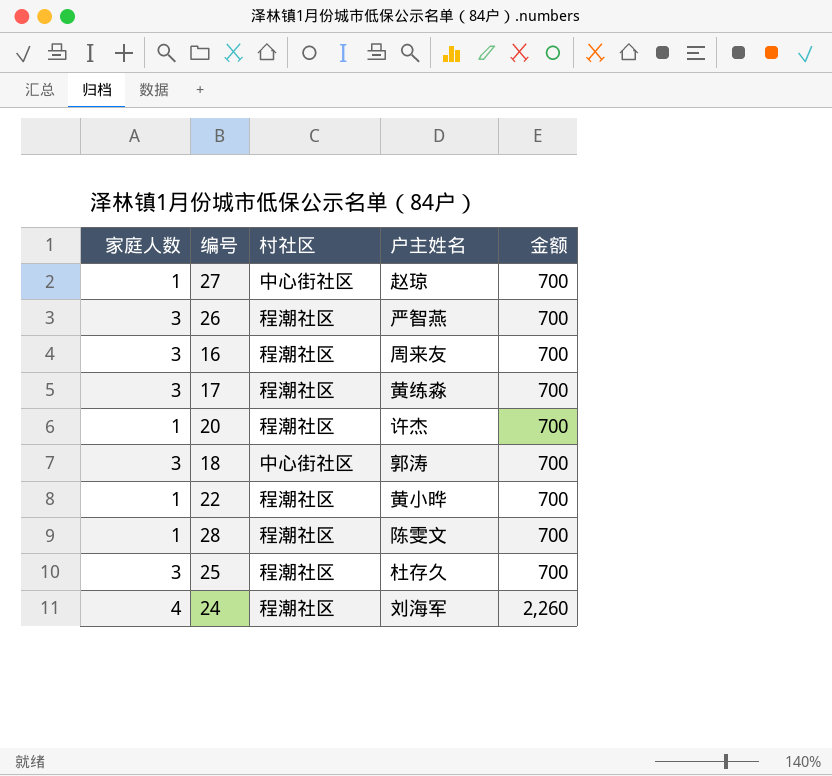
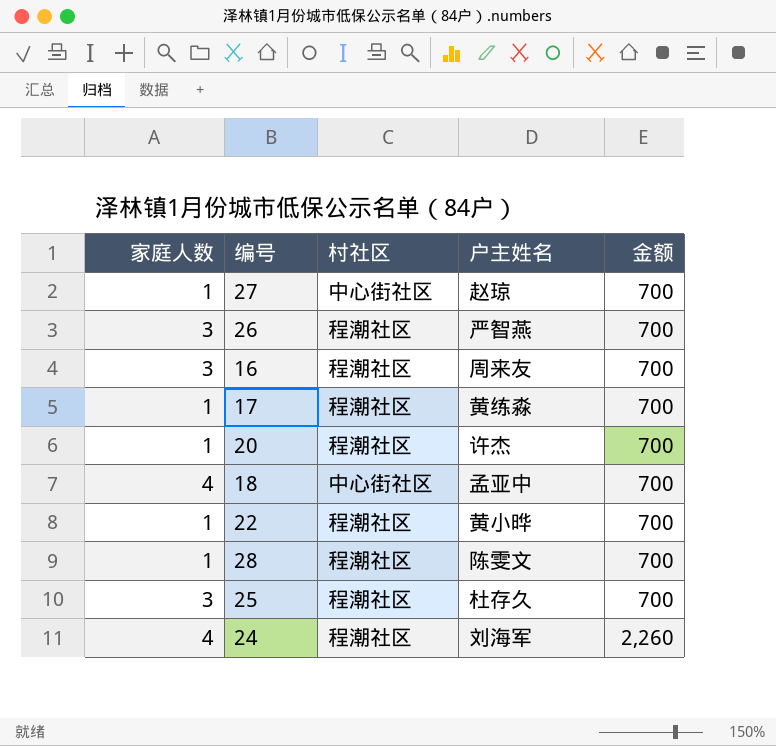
17 | 家庭人数: 3 -> 1
18 | 家庭人数: 3 -> 4
18 | 户主姓名: 郭涛 -> 孟亚中

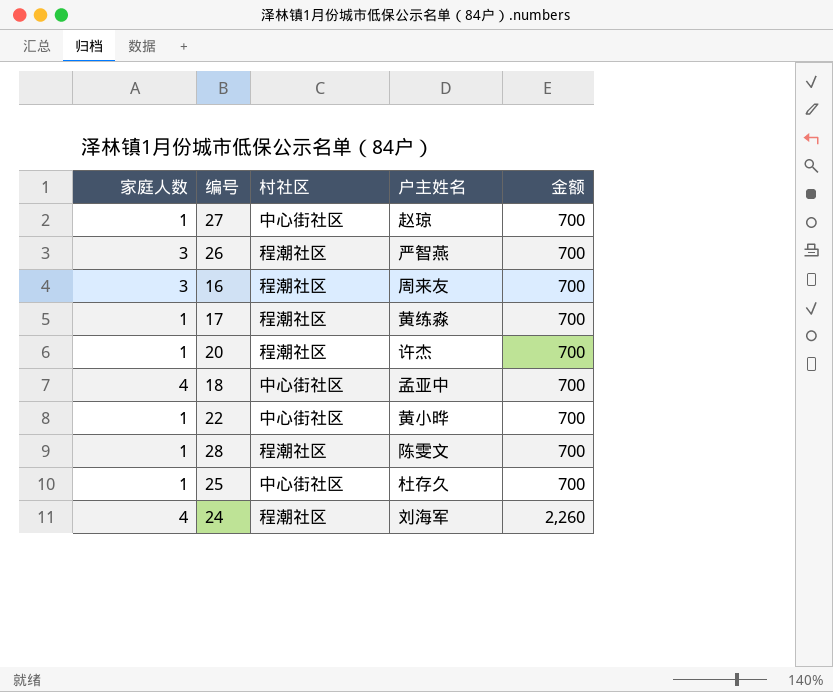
22 | 村社区: 程潮社区 -> 中心街社区
25 | 家庭人数: 3 -> 1
25 | 村社区: 程潮社区 -> 中心街社区

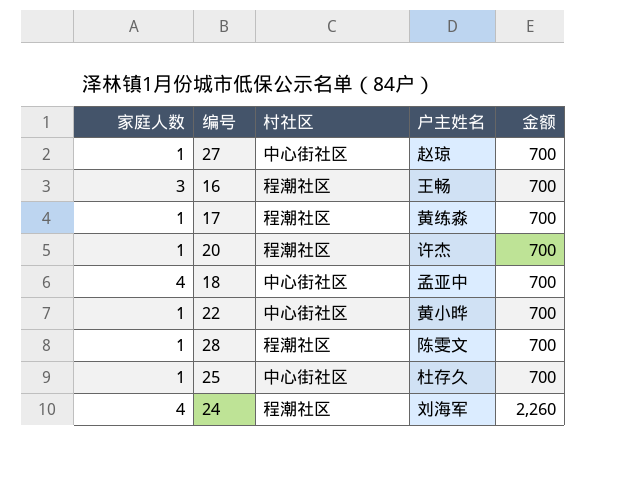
row 26: 3 | 程潮社区 | 严智燕 | 700 -> none
16 | 户主姓名: 周来友 -> 王畅

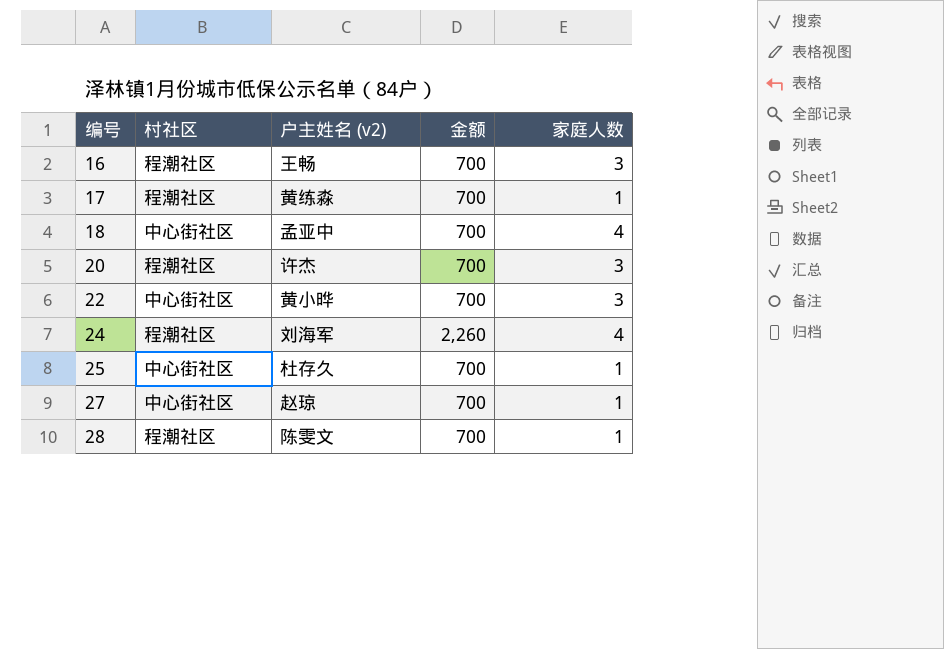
row order: 金额 ascending -> 编号 ascending
column name: 户主姓名 -> 户主姓名 (v2)
column 家庭人数 | position: 1 -> 5
20 | 家庭人数: 1 -> 3
22 | 家庭人数: 1 -> 3

